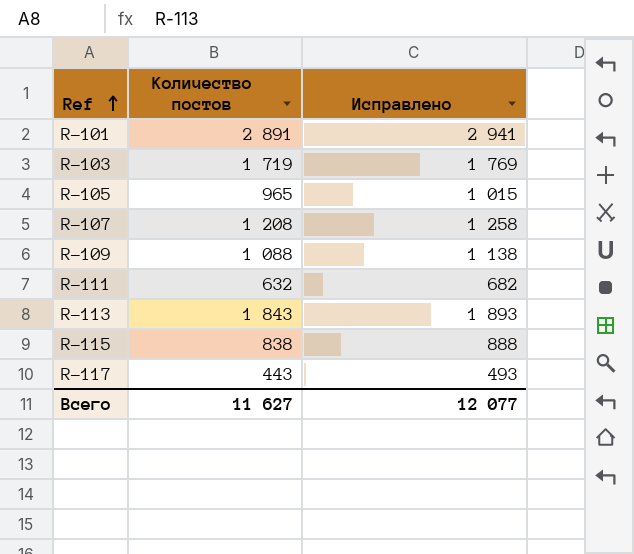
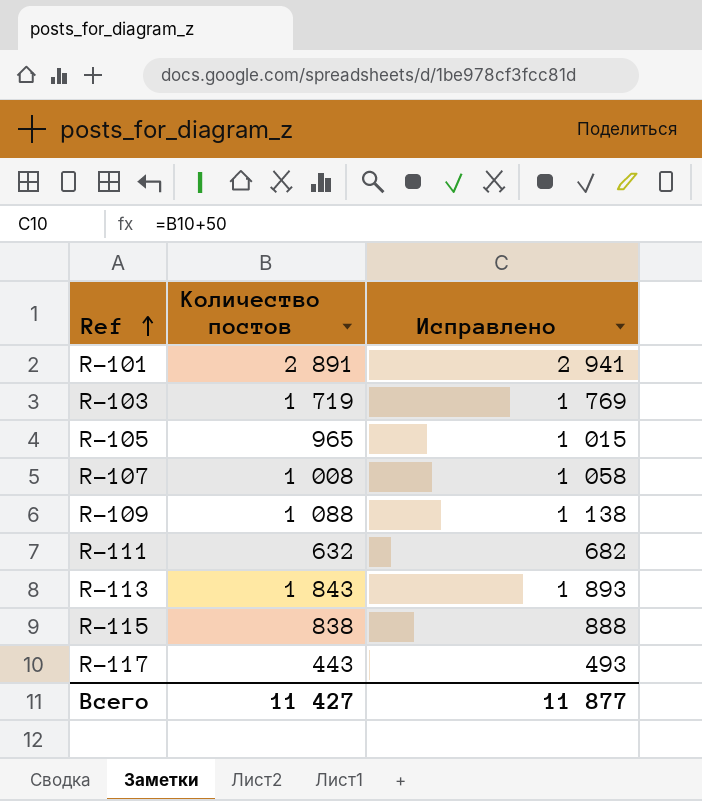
R-107 | Количество постов: 1 208 -> 1 008
R-107 | Исправлено: 1 258 -> 1 058
Всего | Количество постов: 11 627 -> 11 427
Всего | Исправлено: 12 077 -> 11 877

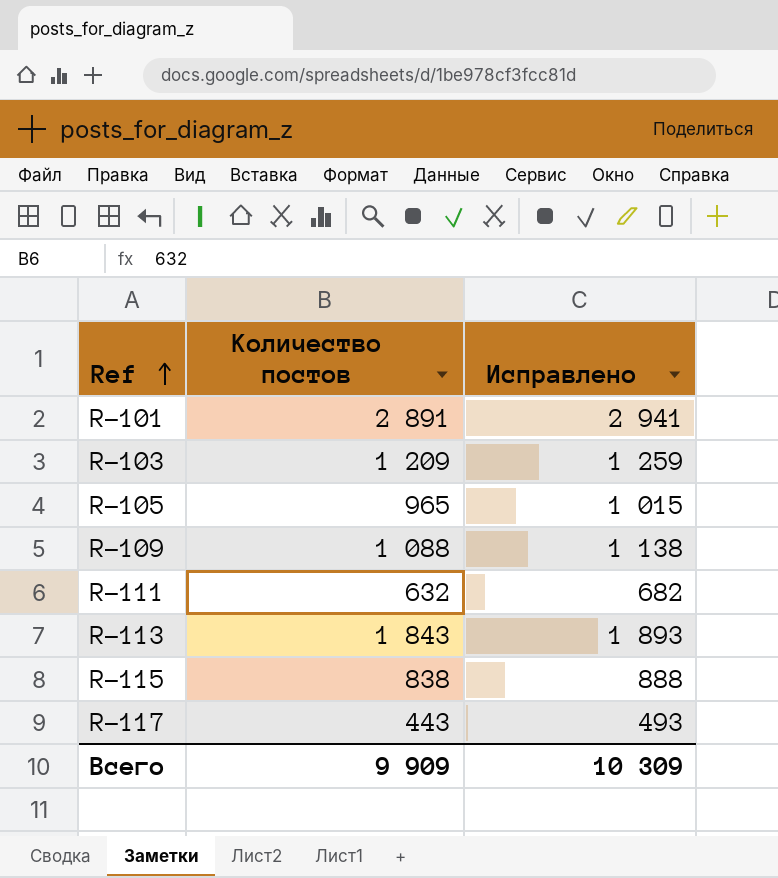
row R-107: 1 008 | 1 058 -> none
R-103 | Количество постов: 1 719 -> 1 209
R-103 | Исправлено: 1 769 -> 1 259
Всего | Количество постов: 11 427 -> 9 909
Всего | Исправлено: 11 877 -> 10 309

